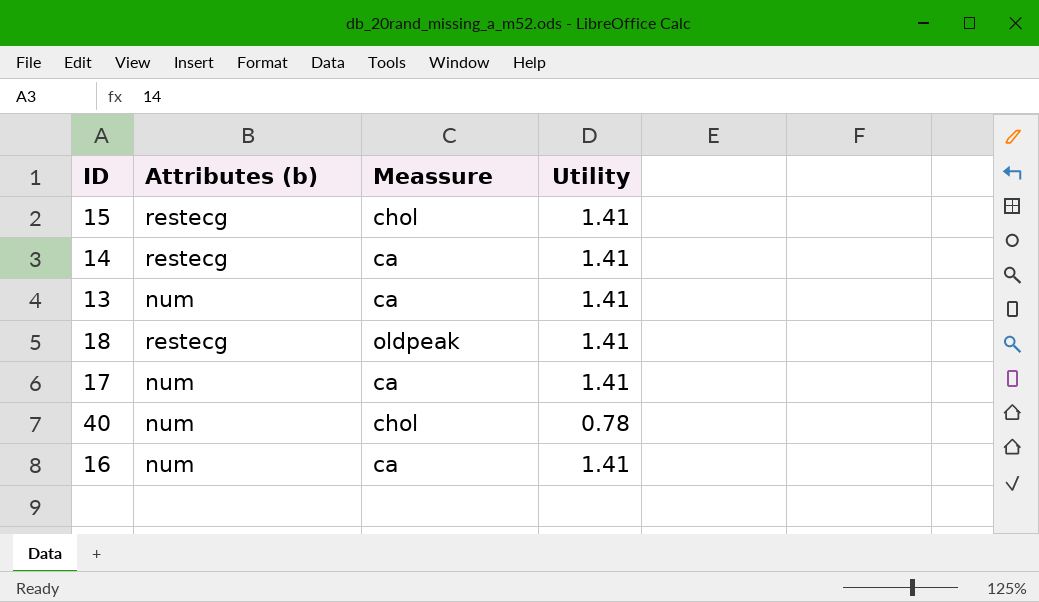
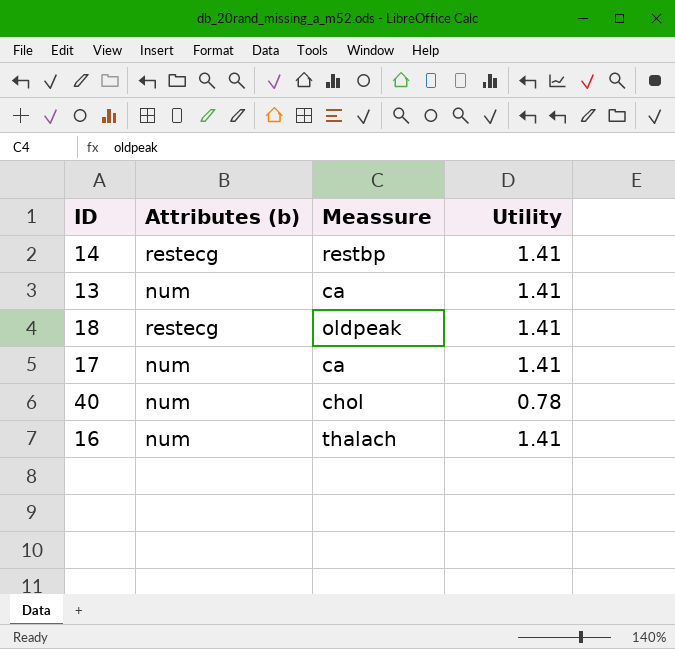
row 15: restecg | chol | 1.41 -> none
14 | Meassure: ca -> restbp
16 | Meassure: ca -> thalach

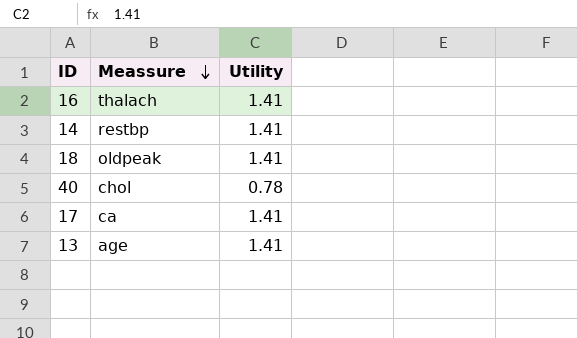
row order: none -> Meassure descending
column Attributes (b) | position: 2 -> none
13 | Meassure: ca -> age

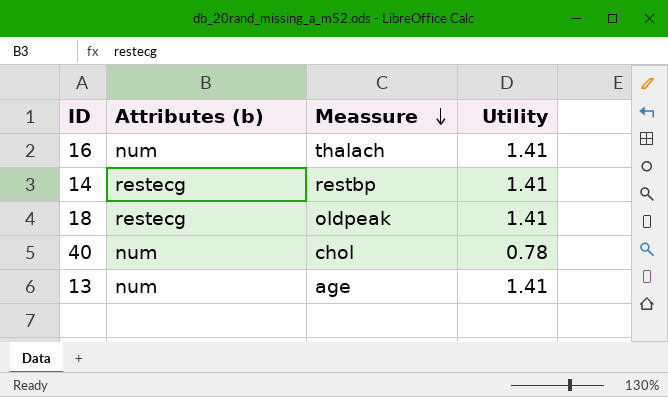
column Attributes (b) | position: none -> 2
row 17: ca | 1.41 -> none

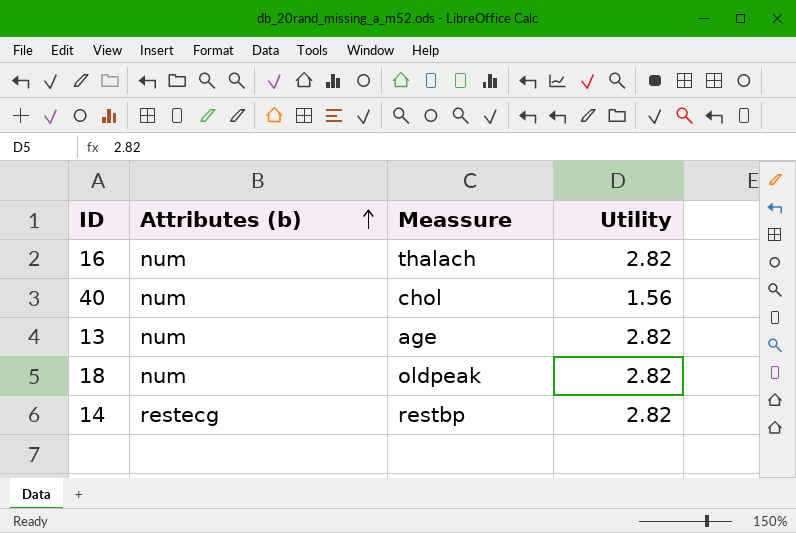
row order: Meassure descending -> Attributes (b) ascending
16 | Utility: 1.41 -> 2.82
40 | Utility: 0.78 -> 1.56
13 | Utility: 1.41 -> 2.82
18 | Attributes (b): restecg -> num
18 | Utility: 1.41 -> 2.82
14 | Utility: 1.41 -> 2.82

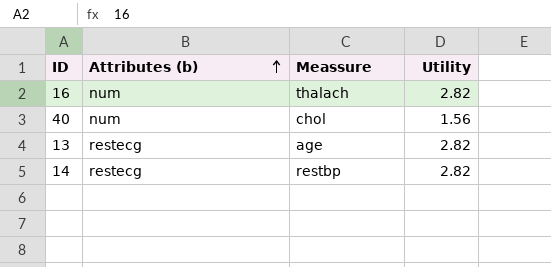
row 18: num | oldpeak | 2.82 -> none
13 | Attributes (b): num -> restecg

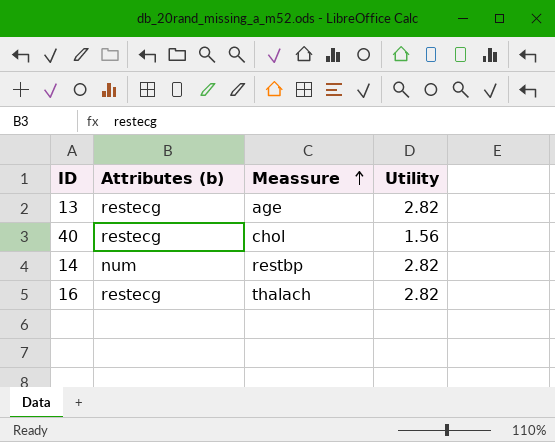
row order: Attributes (b) ascending -> Meassure ascending
40 | Attributes (b): num -> restecg
14 | Attributes (b): restecg -> num
16 | Attributes (b): num -> restecg

